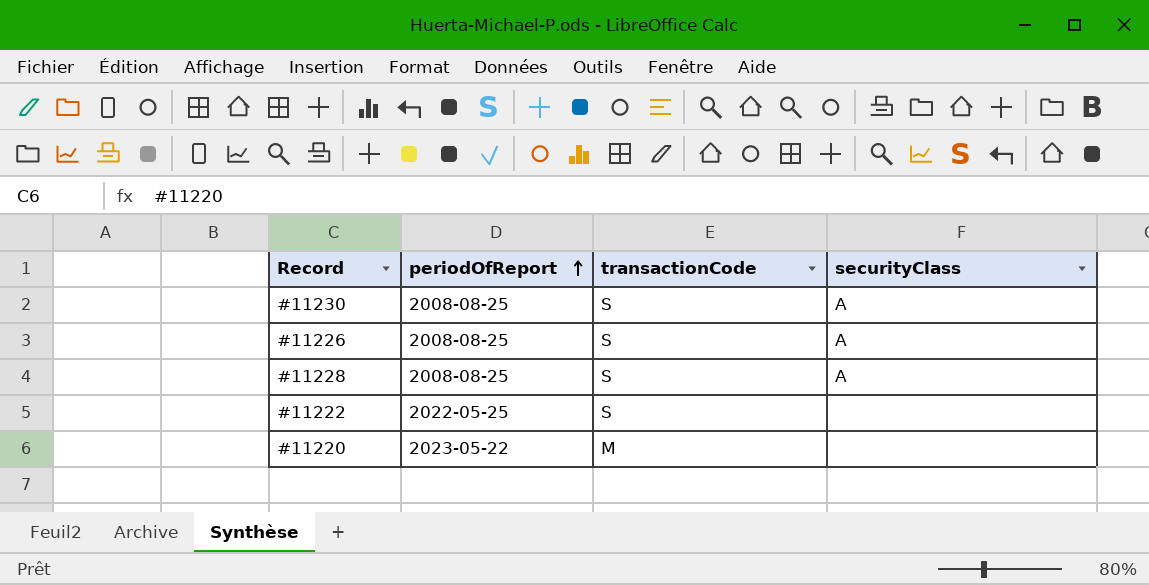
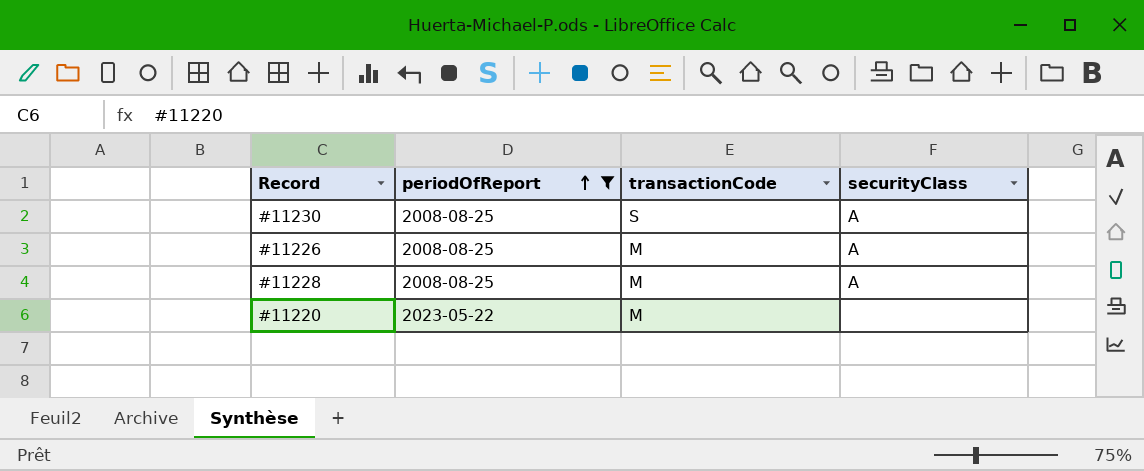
filter: none -> periodOfReport != 2022-05-25
#11226 | transactionCode: S -> M
#11228 | transactionCode: S -> M

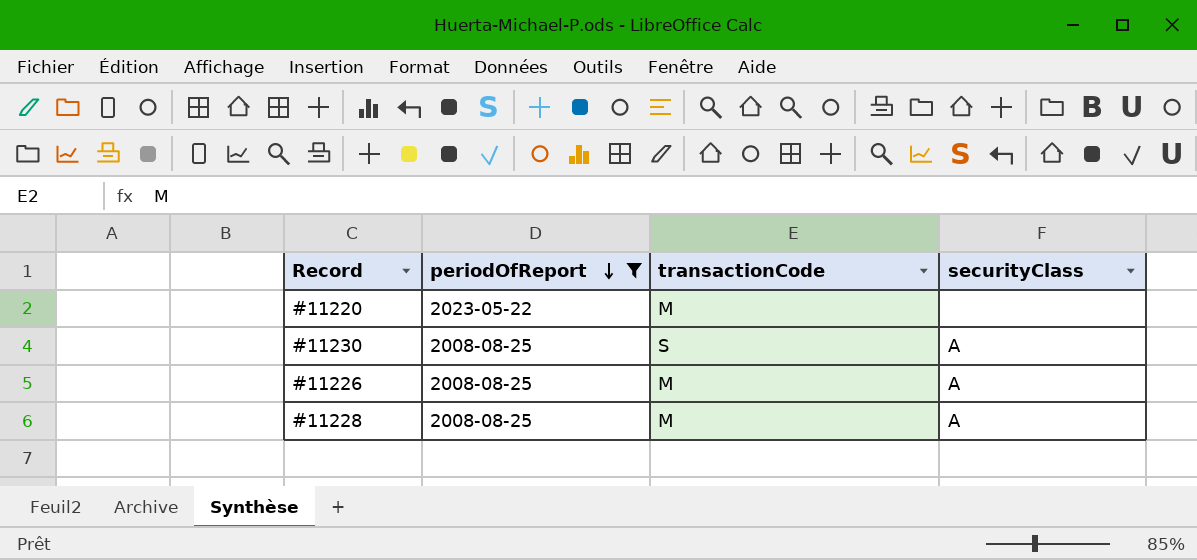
row order: periodOfReport ascending -> periodOfReport descending

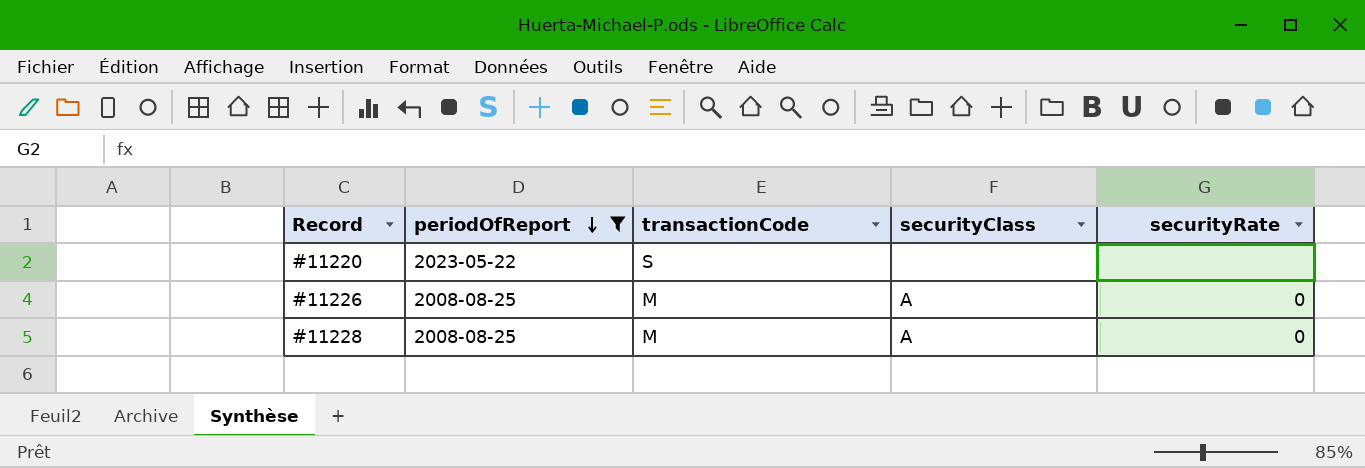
column securityRate | position: none -> 5
row #11230: 2008-08-25 | S | A -> none
#11220 | transactionCode: M -> S

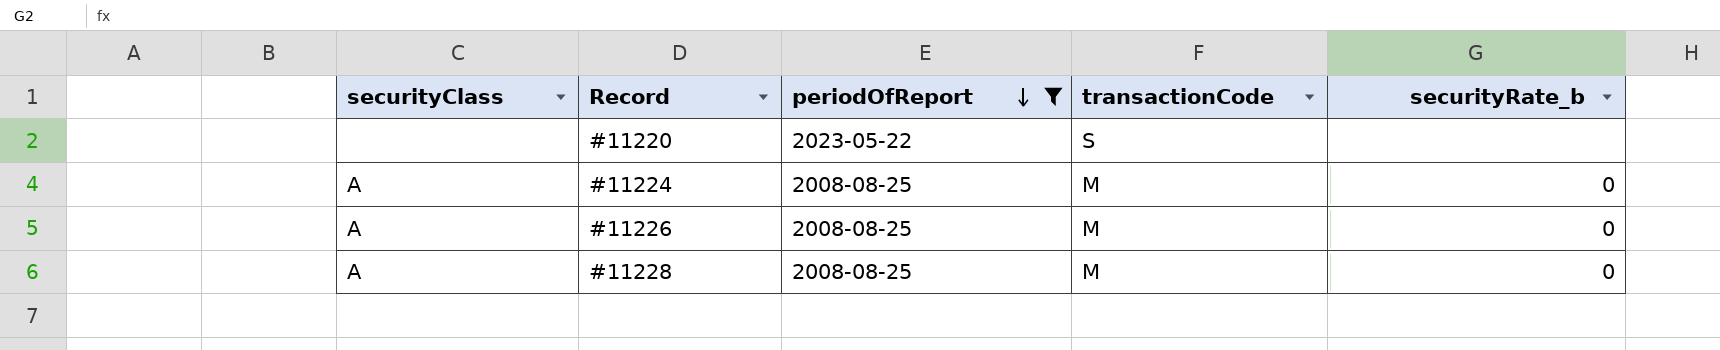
column securityClass | position: 4 -> 1
column name: securityRate -> securityRate_b
row #11224: none -> A | 2008-08-25 | M | 0

